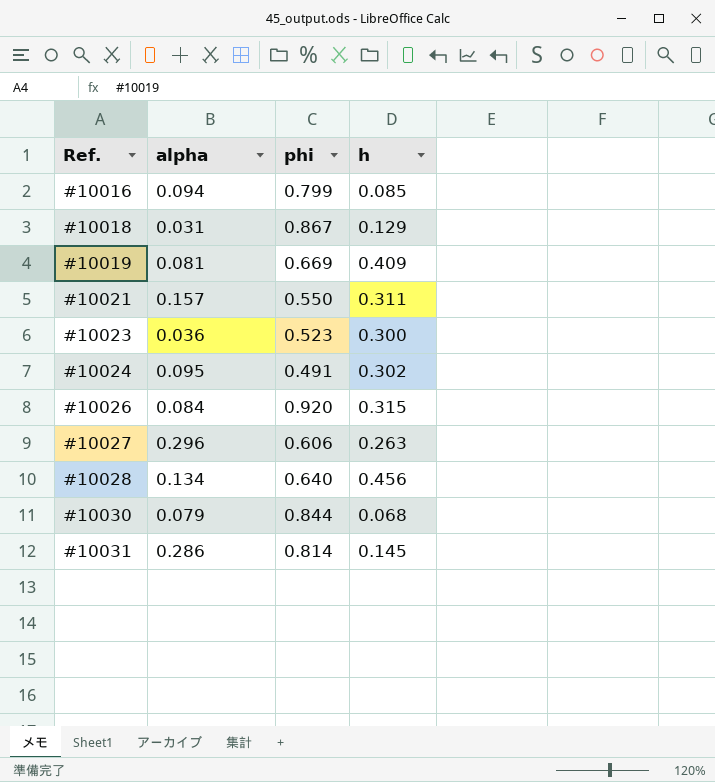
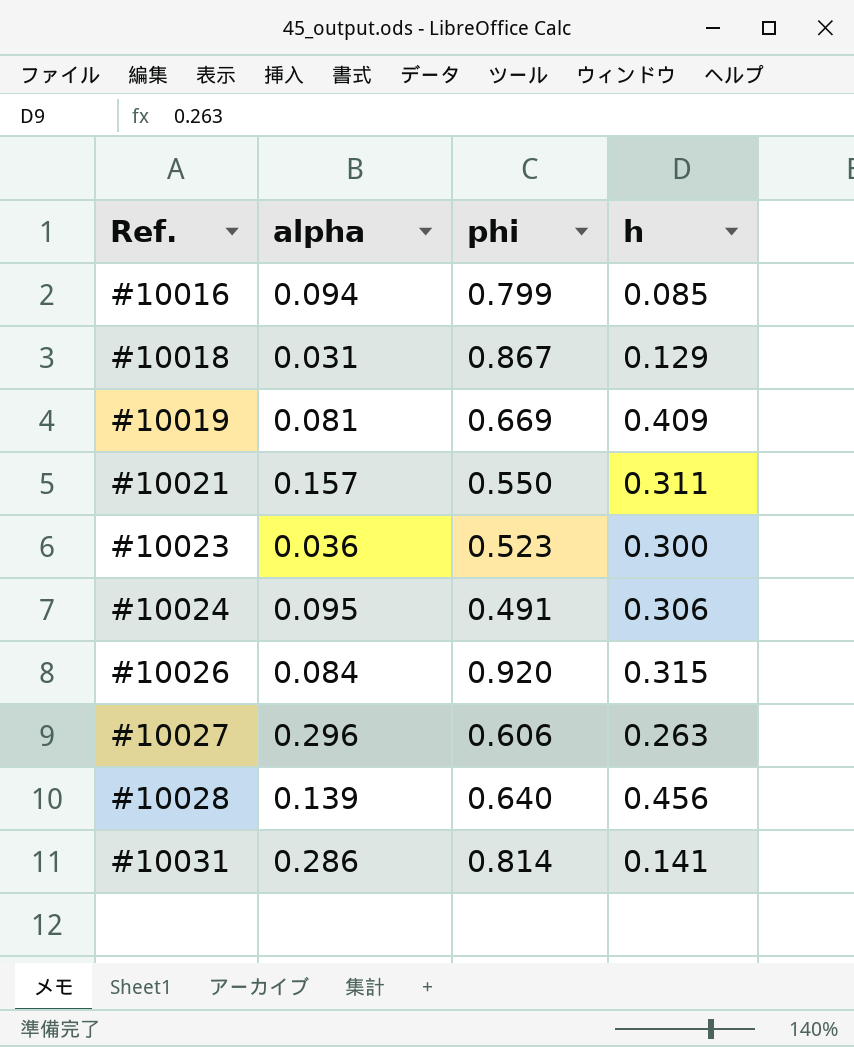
row #10030: 0.079 | 0.844 | 0.068 -> none
#10024 | h: 0.302 -> 0.306
#10028 | alpha: 0.134 -> 0.139
#10031 | h: 0.145 -> 0.141

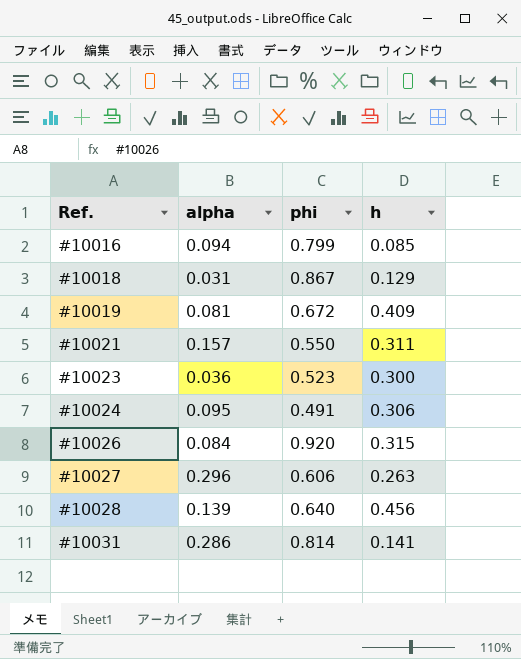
#10019 | phi: 0.669 -> 0.672

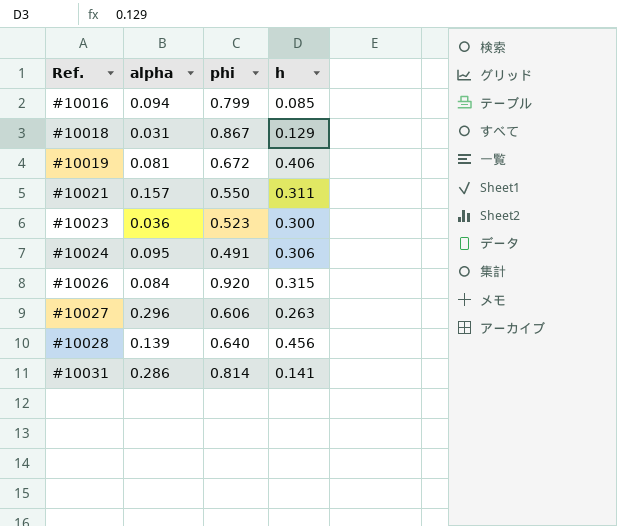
#10019 | h: 0.409 -> 0.406

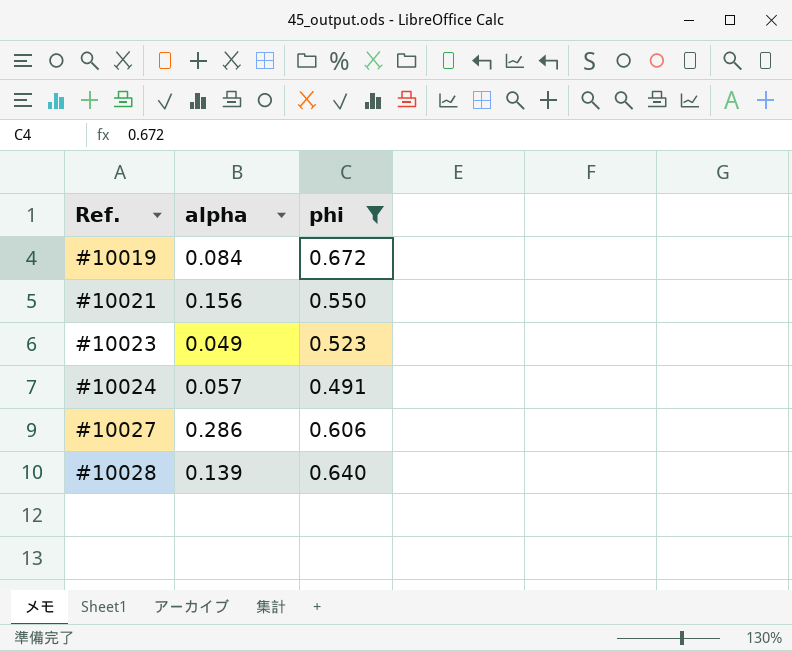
filter: none -> phi <= 0.672
column h | position: 4 -> none
#10019 | alpha: 0.081 -> 0.084
#10021 | alpha: 0.157 -> 0.156
#10023 | alpha: 0.036 -> 0.049
#10024 | alpha: 0.095 -> 0.057
#10027 | alpha: 0.296 -> 0.286

